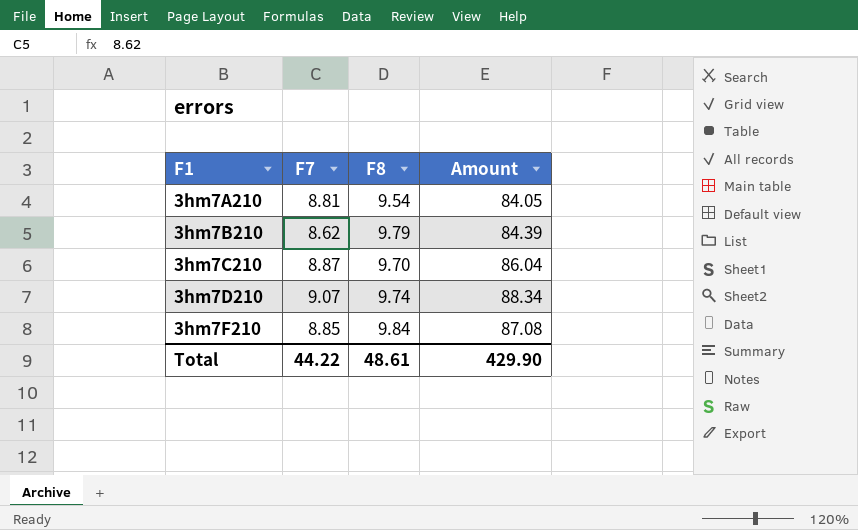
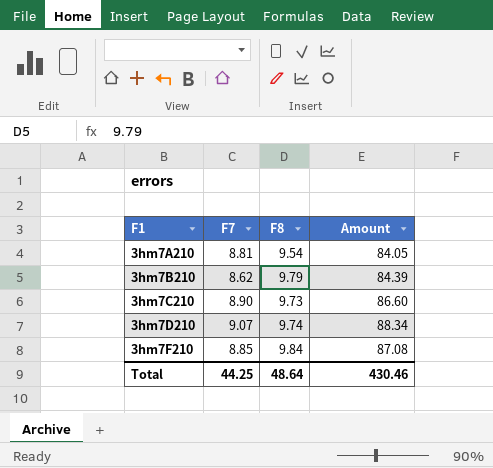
3hm7C210 | F7: 8.87 -> 8.90
3hm7C210 | F8: 9.70 -> 9.73
3hm7C210 | Amount: 86.04 -> 86.60
Total | F7: 44.22 -> 44.25
Total | F8: 48.61 -> 48.64
Total | Amount: 429.90 -> 430.46

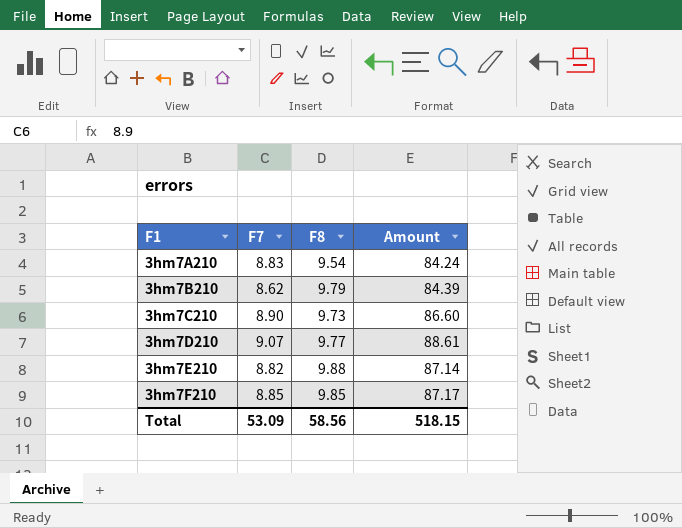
3hm7A210 | F7: 8.81 -> 8.83
3hm7A210 | Amount: 84.05 -> 84.24
3hm7D210 | F8: 9.74 -> 9.77
3hm7D210 | Amount: 88.34 -> 88.61
row 3hm7E210: none -> 8.82 | 9.88 | 87.14
3hm7F210 | F8: 9.84 -> 9.85
3hm7F210 | Amount: 87.08 -> 87.17
Total | F7: 44.25 -> 53.09
Total | F8: 48.64 -> 58.56
Total | Amount: 430.46 -> 518.15

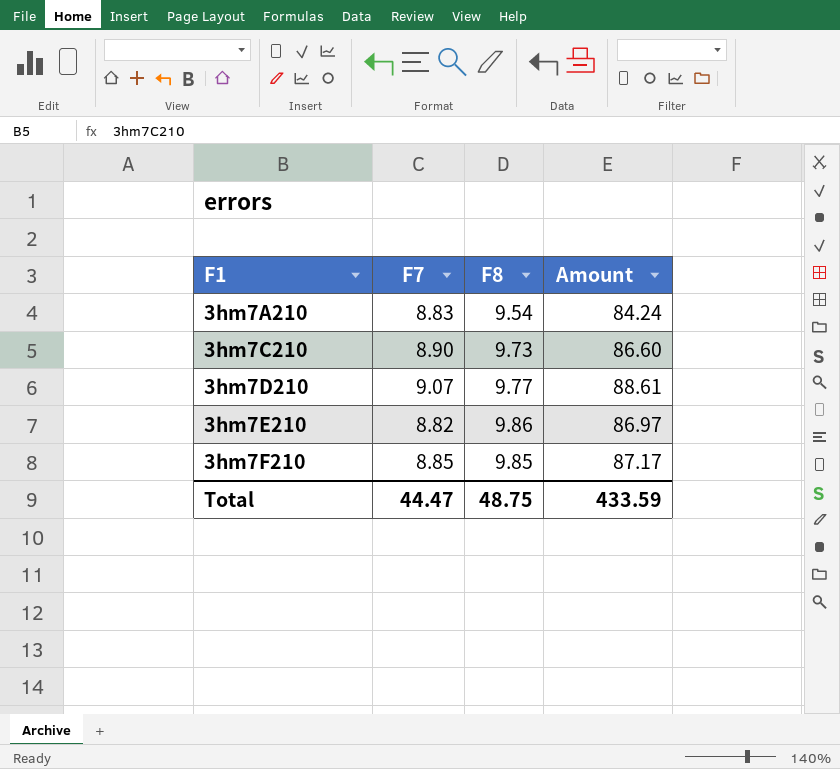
row 3hm7B210: 8.62 | 9.79 | 84.39 -> none
3hm7E210 | F8: 9.88 -> 9.86
3hm7E210 | Amount: 87.14 -> 86.97
Total | F7: 53.09 -> 44.47
Total | F8: 58.56 -> 48.75
Total | Amount: 518.15 -> 433.59

